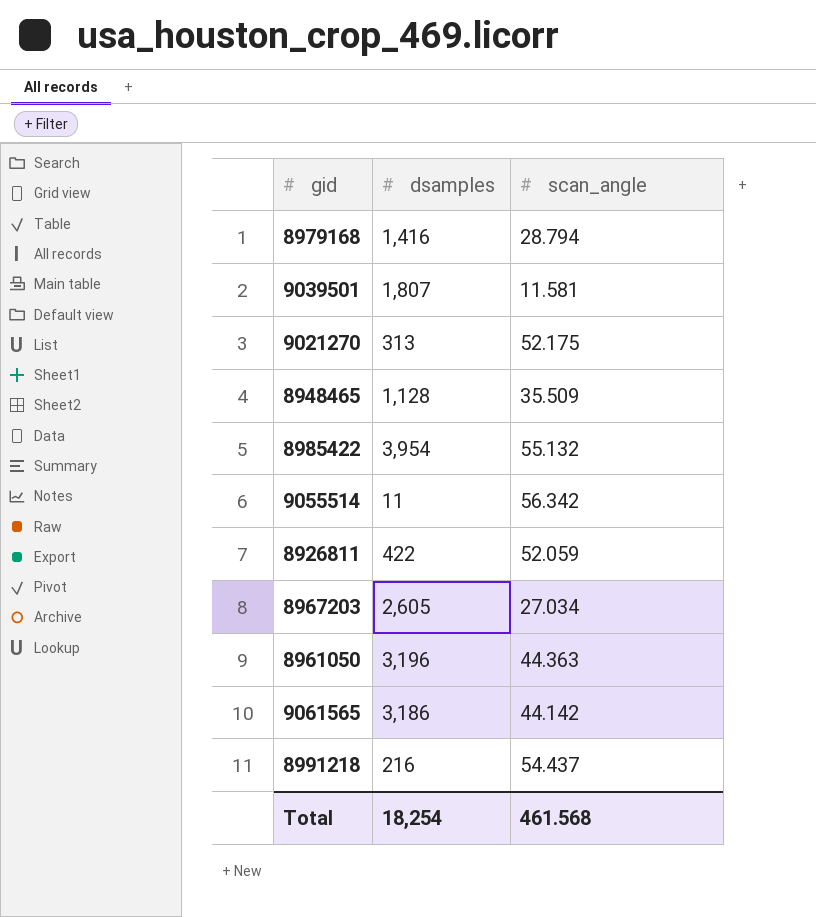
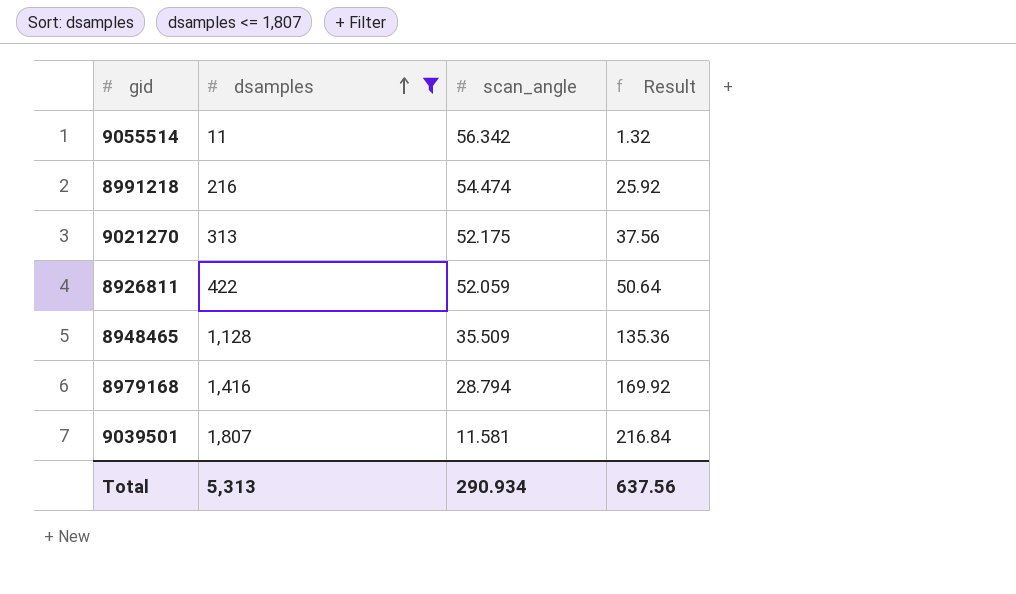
filter: none -> dsamples <= 1,807
row order: none -> dsamples ascending
column Result | formula: none -> [dsamples] * 0.12
8991218 | scan_angle: 54.437 -> 54.474
Total | dsamples: 18,254 -> 5,313
Total | scan_angle: 461.568 -> 290.934

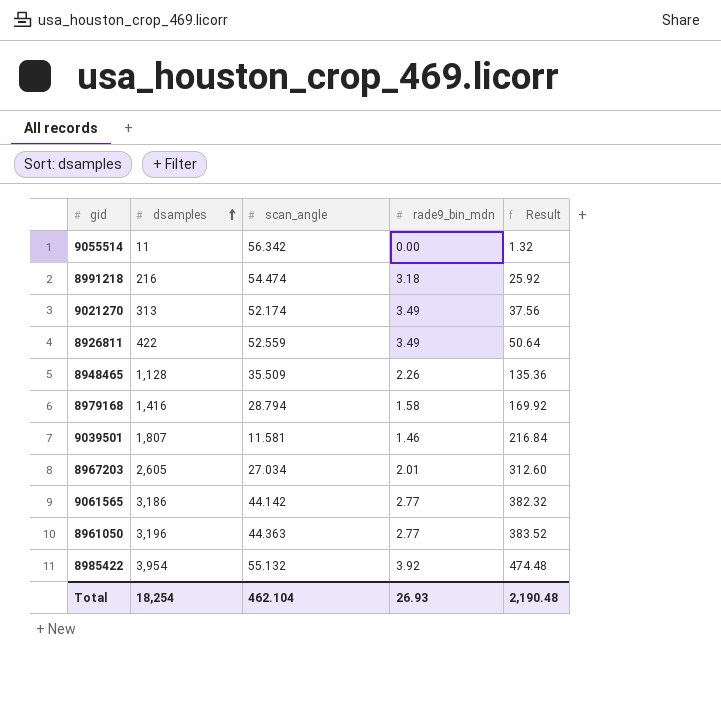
filter: dsamples <= 1,807 -> none
column rade9_bin_mdn | position: none -> 4
9021270 | scan_angle: 52.175 -> 52.174
8926811 | scan_angle: 52.059 -> 52.559
Total | dsamples: 5,313 -> 18,254
Total | scan_angle: 290.934 -> 462.104
Total | Result: 637.56 -> 2,190.48

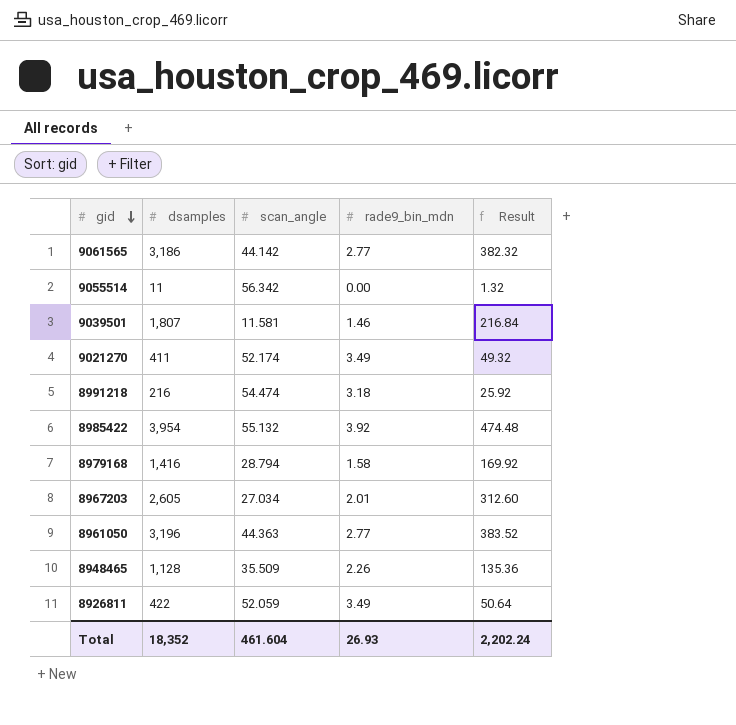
row order: dsamples ascending -> gid descending
9021270 | dsamples: 313 -> 411
9021270 | Result: 37.56 -> 49.32
8926811 | scan_angle: 52.559 -> 52.059
Total | dsamples: 18,254 -> 18,352
Total | scan_angle: 462.104 -> 461.604
Total | Result: 2,190.48 -> 2,202.24

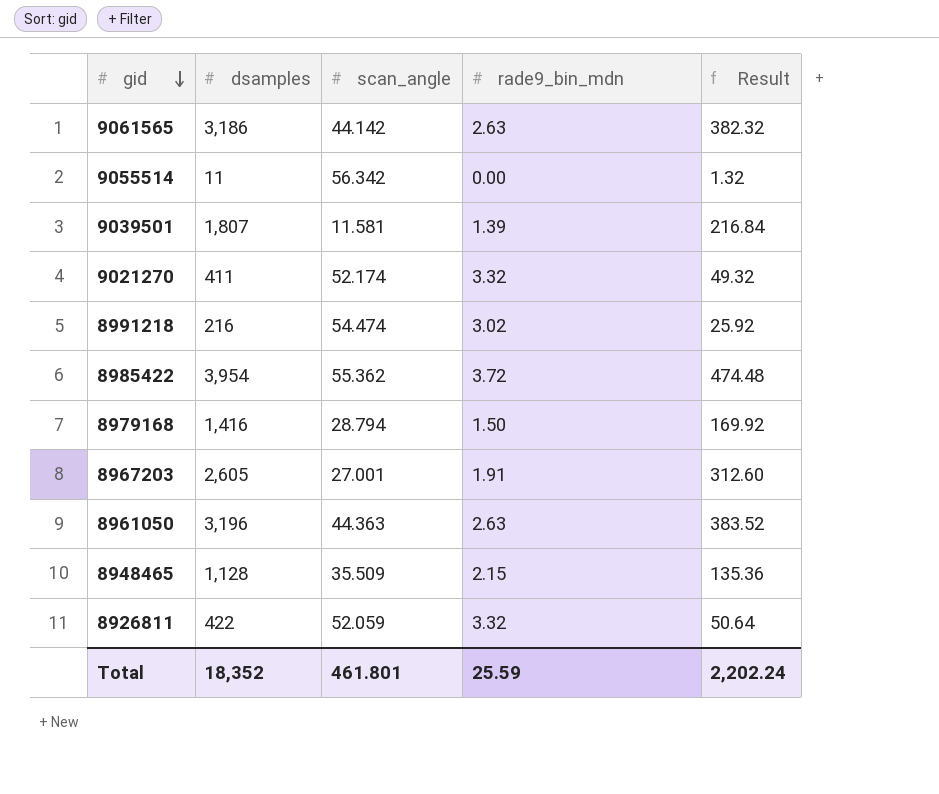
9061565 | rade9_bin_mdn: 2.77 -> 2.63
9039501 | rade9_bin_mdn: 1.46 -> 1.39
9021270 | rade9_bin_mdn: 3.49 -> 3.32
8991218 | rade9_bin_mdn: 3.18 -> 3.02
8985422 | scan_angle: 55.132 -> 55.362
8985422 | rade9_bin_mdn: 3.92 -> 3.72
8979168 | rade9_bin_mdn: 1.58 -> 1.50
8967203 | scan_angle: 27.034 -> 27.001
8967203 | rade9_bin_mdn: 2.01 -> 1.91
8961050 | rade9_bin_mdn: 2.77 -> 2.63
8948465 | rade9_bin_mdn: 2.26 -> 2.15
8926811 | rade9_bin_mdn: 3.49 -> 3.32
Total | scan_angle: 461.604 -> 461.801
Total | rade9_bin_mdn: 26.93 -> 25.59

